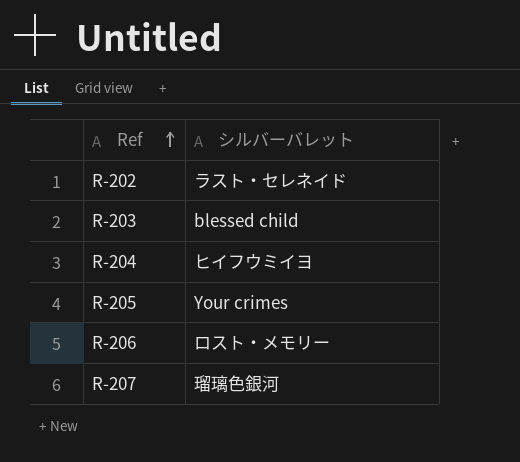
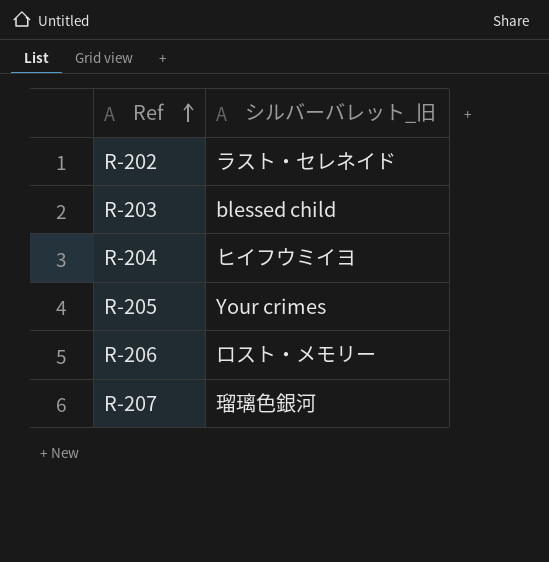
column name: シルバーバレット -> シルバーバレット_旧

